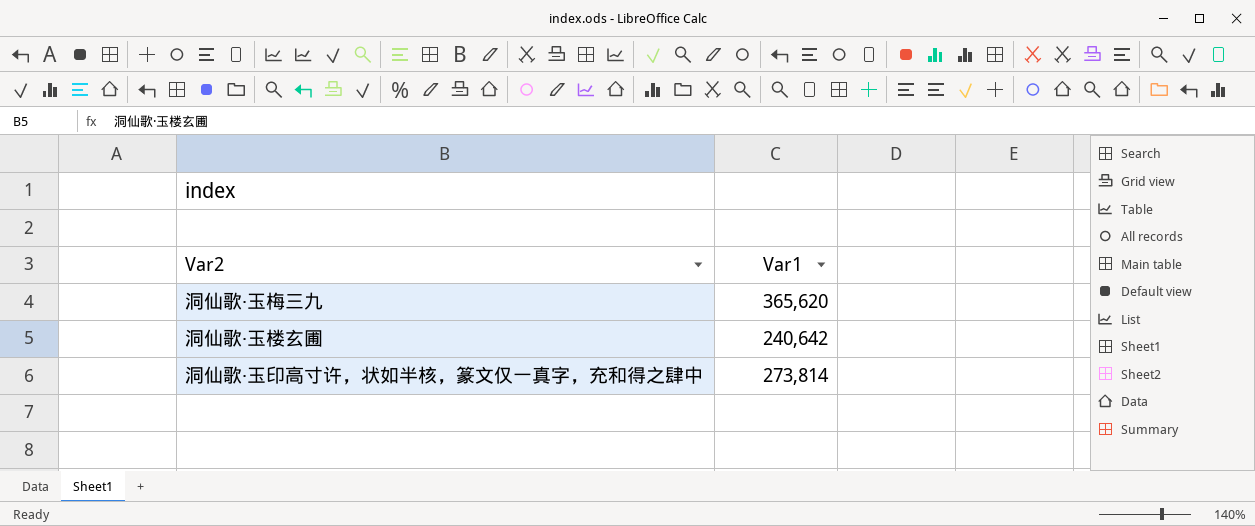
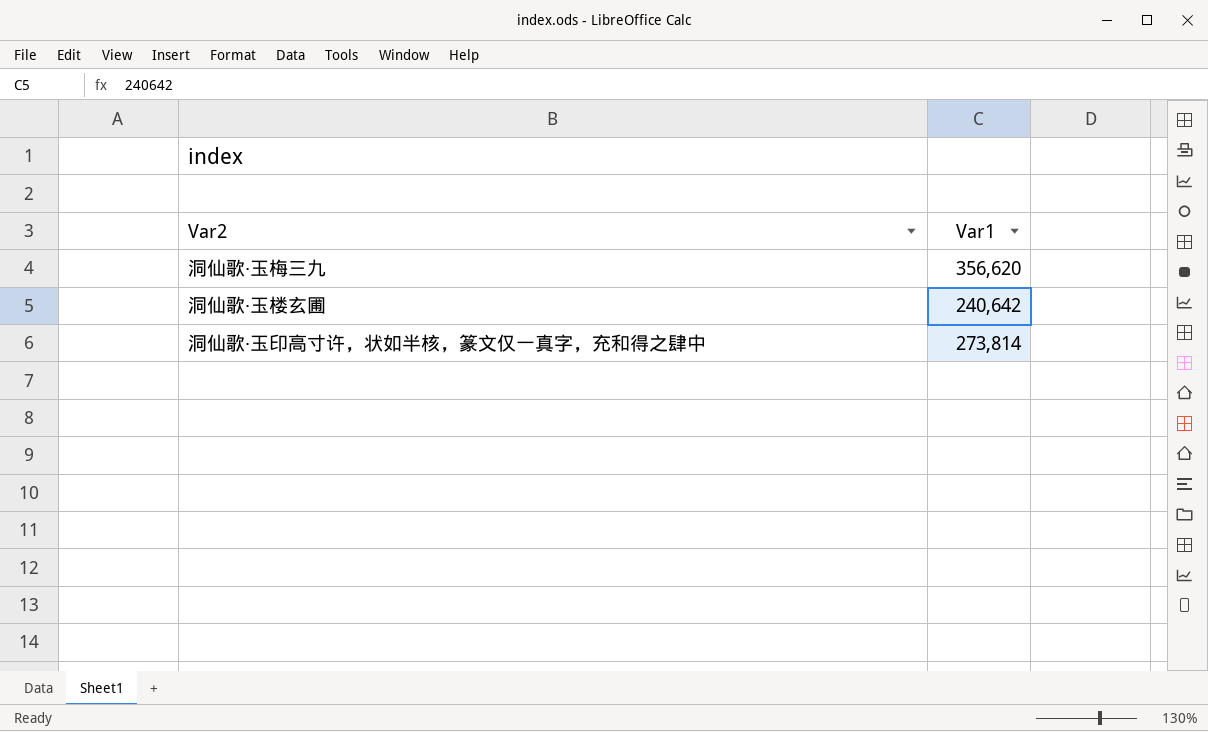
洞仙歌·玉梅三九 | Var1: 365,620 -> 356,620

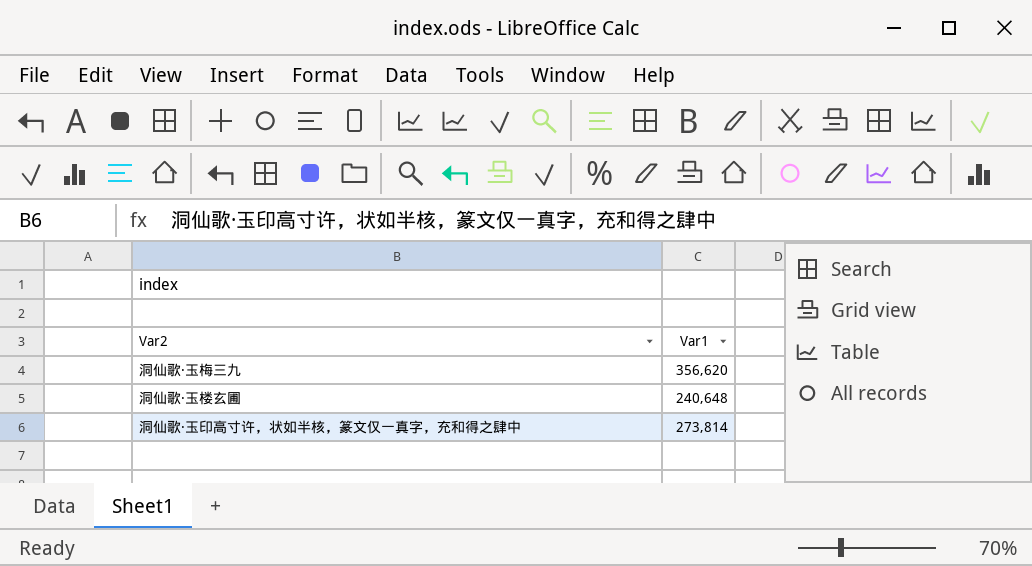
洞仙歌·玉楼玄圃 | Var1: 240,642 -> 240,648

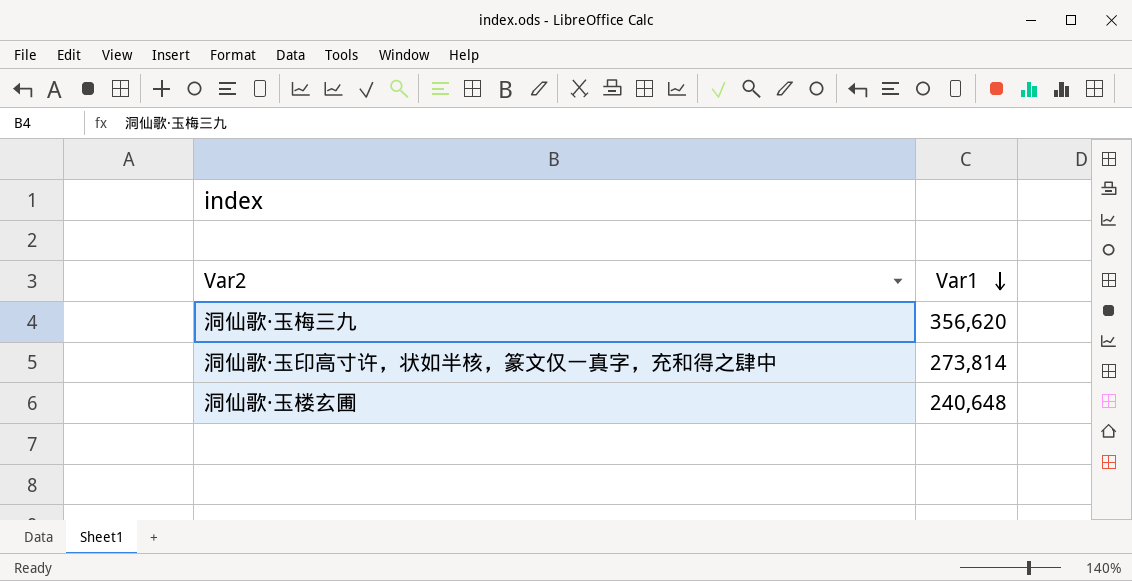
row order: none -> Var1 descending

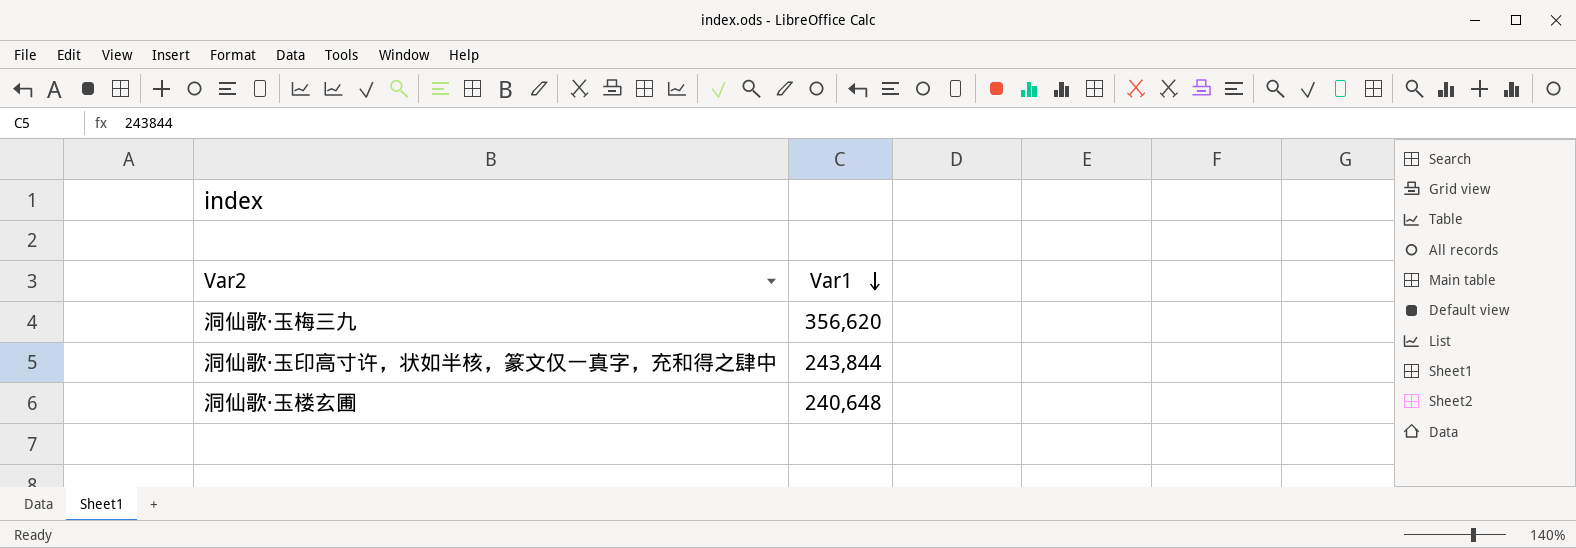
洞仙歌·玉印高寸许，状如半核，篆文仅一真字，充和得之肆中 | Var1: 273,814 -> 243,844

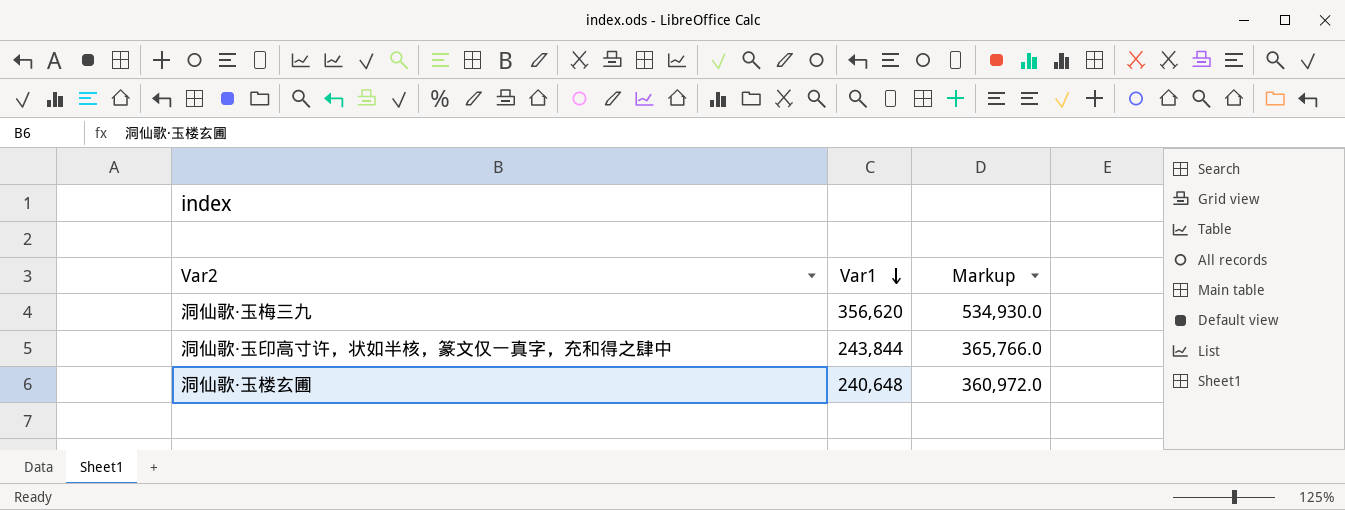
column Markup | formula: none -> [Var1] * 1.5

